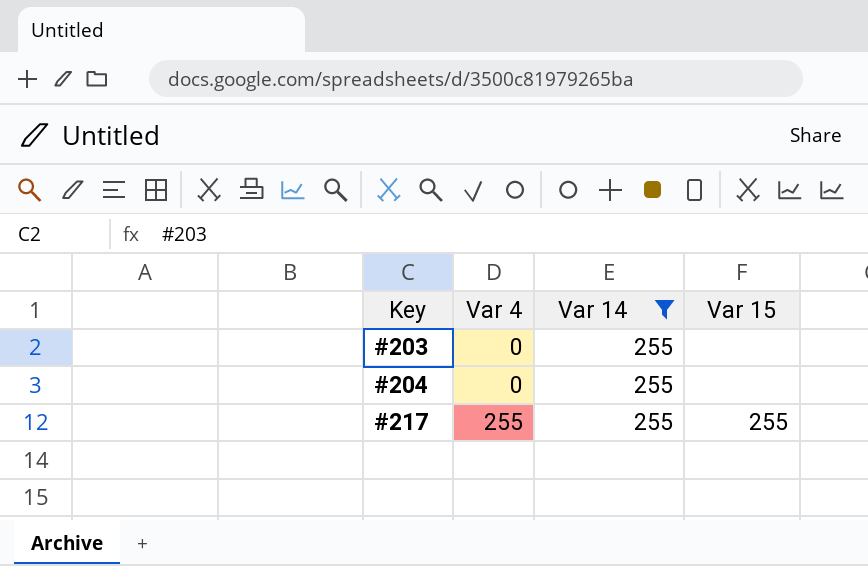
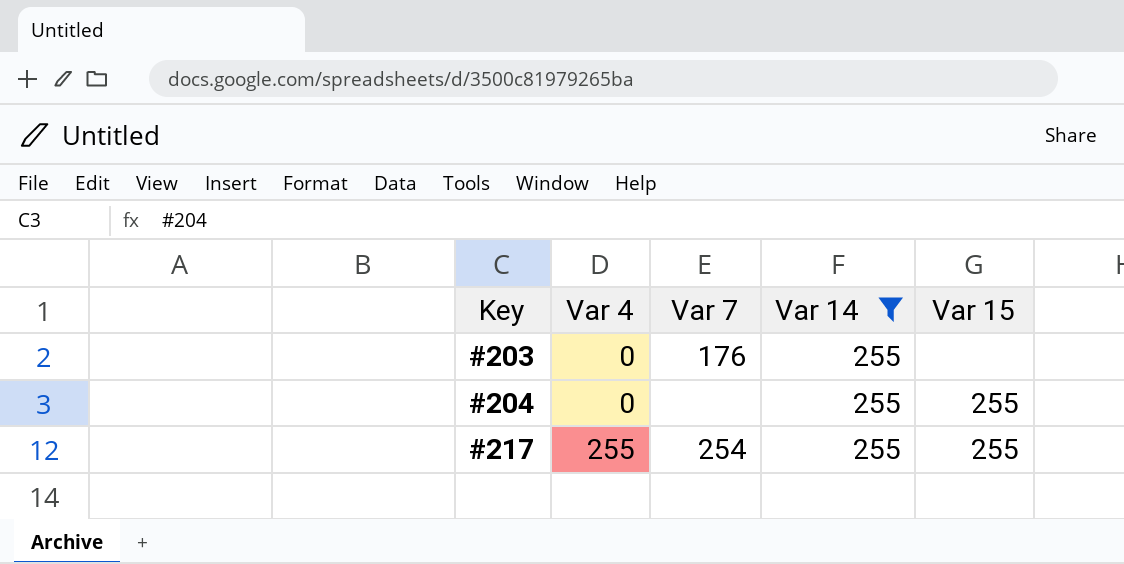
column Var 7 | position: none -> 3
#204 | Var 15: none -> 255

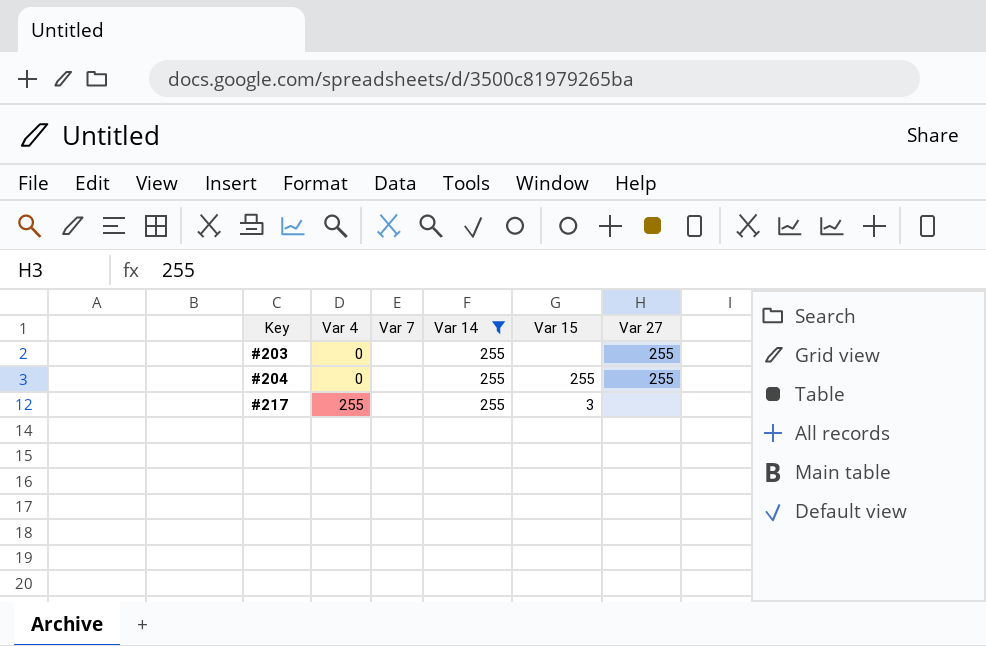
column Var 27 | position: none -> 6
#203 | Var 7: 176 -> none
#217 | Var 7: 254 -> none
#217 | Var 15: 255 -> 3

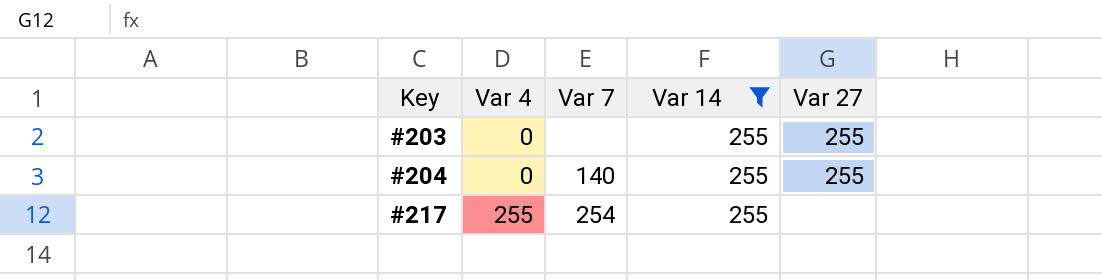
column Var 15 | position: 5 -> none
#204 | Var 7: none -> 140
#217 | Var 7: none -> 254

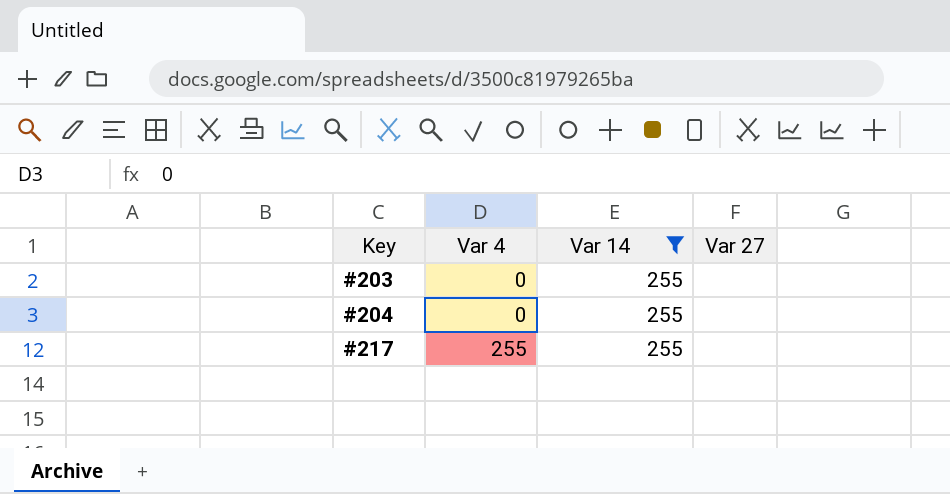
column Var 7 | position: 3 -> none
#203 | Var 27: 255 -> none
#204 | Var 27: 255 -> none

